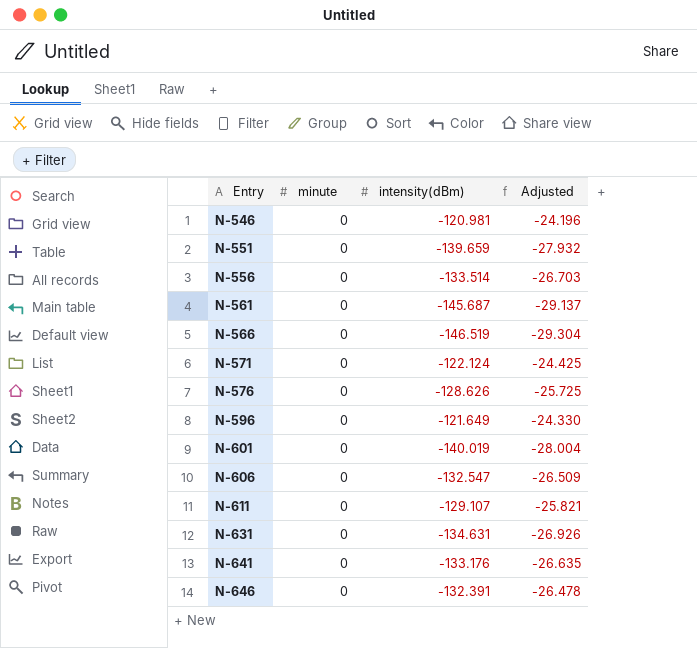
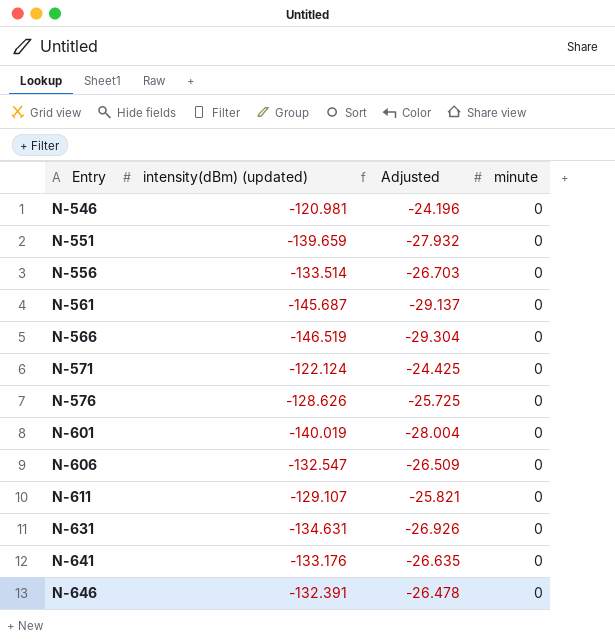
column name: intensity(dBm) -> intensity(dBm) (updated)
column minute | position: 2 -> 4
row N-596: 0 | -121.649 | -24.330 -> none

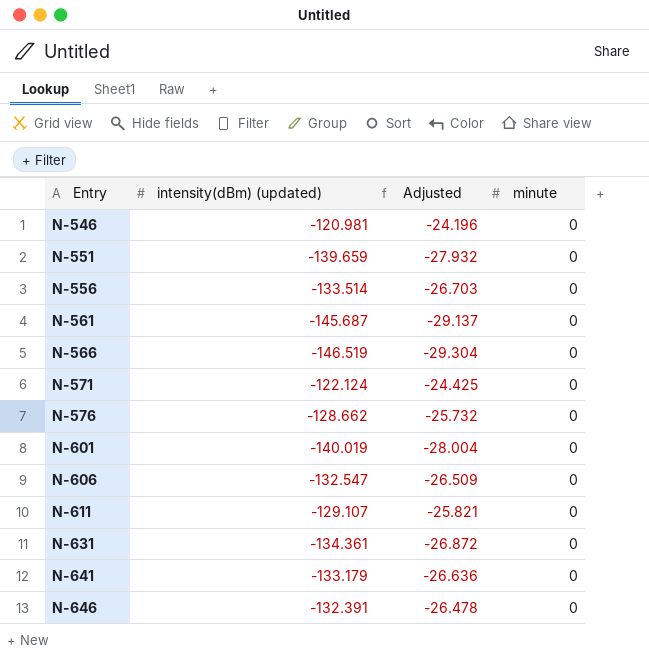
N-576 | intensity(dBm) (updated): -128.626 -> -128.662
N-576 | Adjusted: -25.725 -> -25.732
N-631 | intensity(dBm) (updated): -134.631 -> -134.361
N-631 | Adjusted: -26.926 -> -26.872
N-641 | intensity(dBm) (updated): -133.176 -> -133.179
N-641 | Adjusted: -26.635 -> -26.636

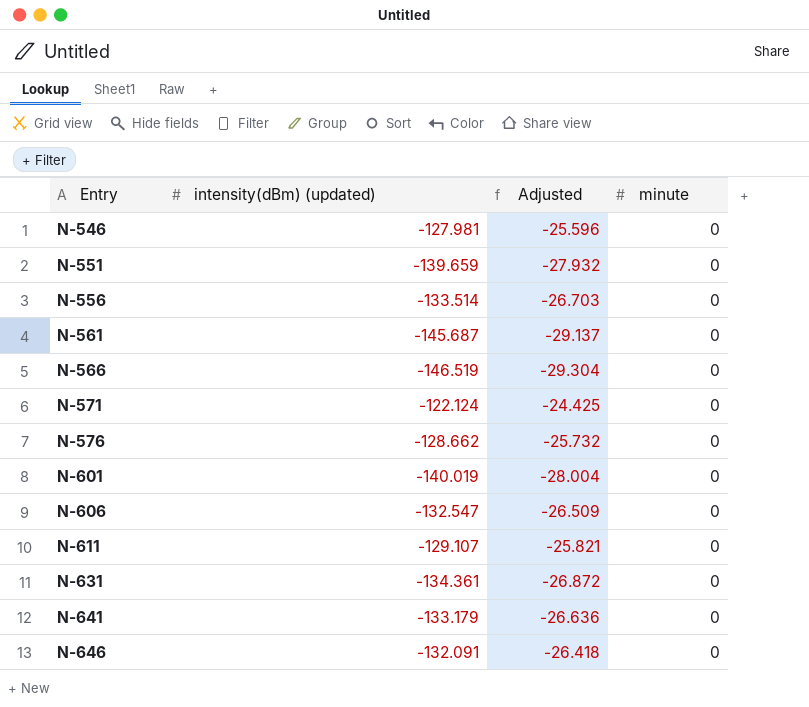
N-546 | intensity(dBm) (updated): -120.981 -> -127.981
N-546 | Adjusted: -24.196 -> -25.596
N-646 | intensity(dBm) (updated): -132.391 -> -132.091
N-646 | Adjusted: -26.478 -> -26.418

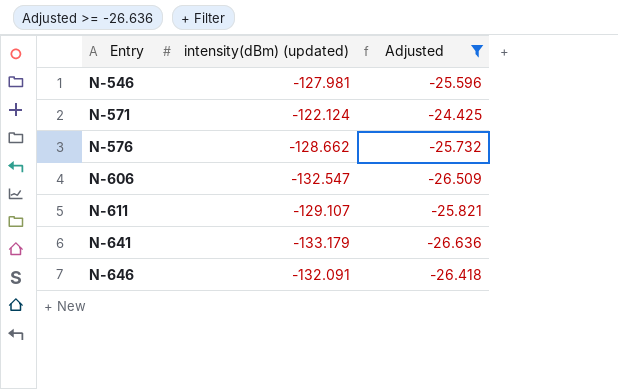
filter: none -> Adjusted >= -26.636
column minute | position: 4 -> none

